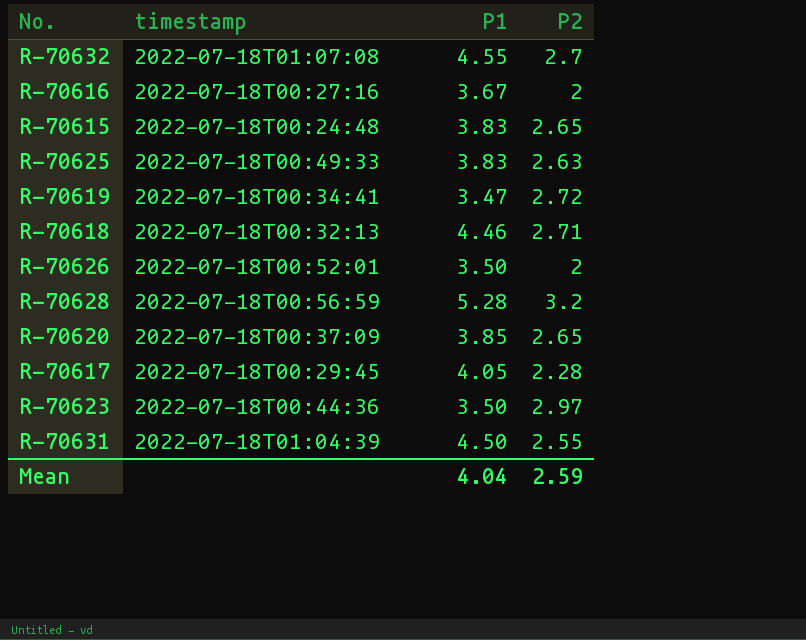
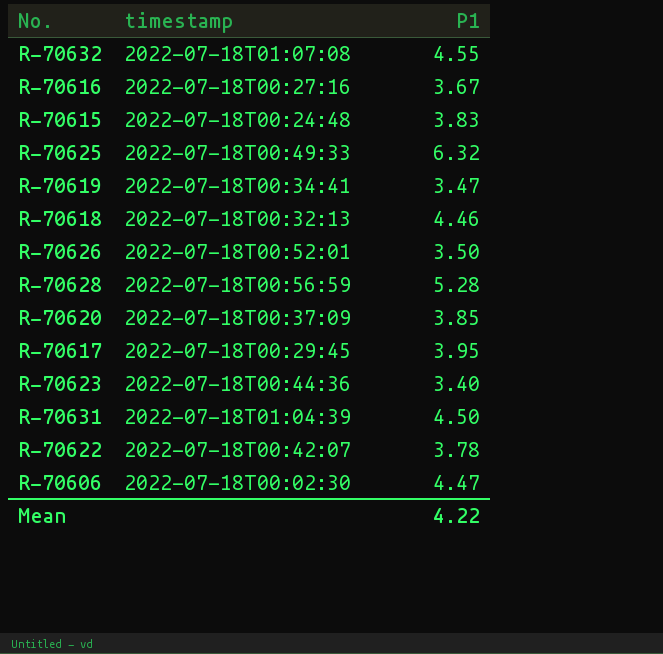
column P2 | position: 4 -> none
R-70625 | P1: 3.83 -> 6.32
R-70617 | P1: 4.05 -> 3.95
R-70623 | P1: 3.50 -> 3.40
row R-70622: none -> 2022-07-18T00:42:07 | 3.78
row R-70606: none -> 2022-07-18T00:02:30 | 4.47
Mean | P1: 4.04 -> 4.22

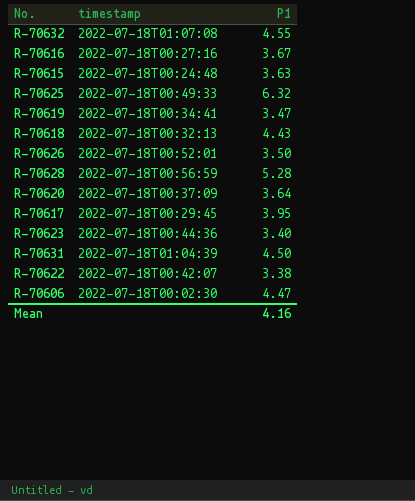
R-70615 | P1: 3.83 -> 3.63
R-70618 | P1: 4.46 -> 4.43
R-70620 | P1: 3.85 -> 3.64
R-70622 | P1: 3.78 -> 3.38
Mean | P1: 4.22 -> 4.16

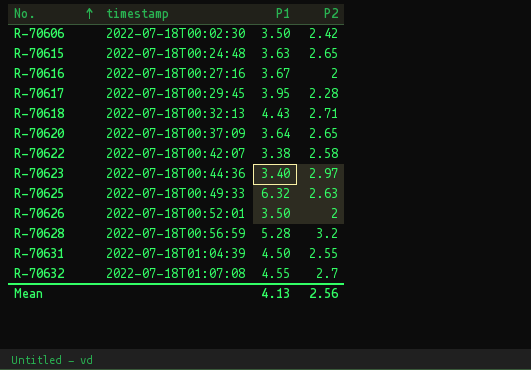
row order: none -> No. ascending
column P2 | position: none -> 4
row R-70619: 2022-07-18T00:34:41 | 3.47 -> none
R-70606 | P1: 4.47 -> 3.50
Mean | P1: 4.16 -> 4.13

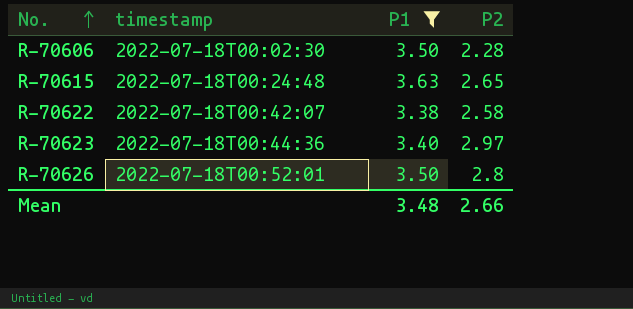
filter: none -> P1 <= 3.63
R-70606 | P2: 2.42 -> 2.28
R-70626 | P2: 2 -> 2.8
Mean | P1: 4.13 -> 3.48
Mean | P2: 2.56 -> 2.66

